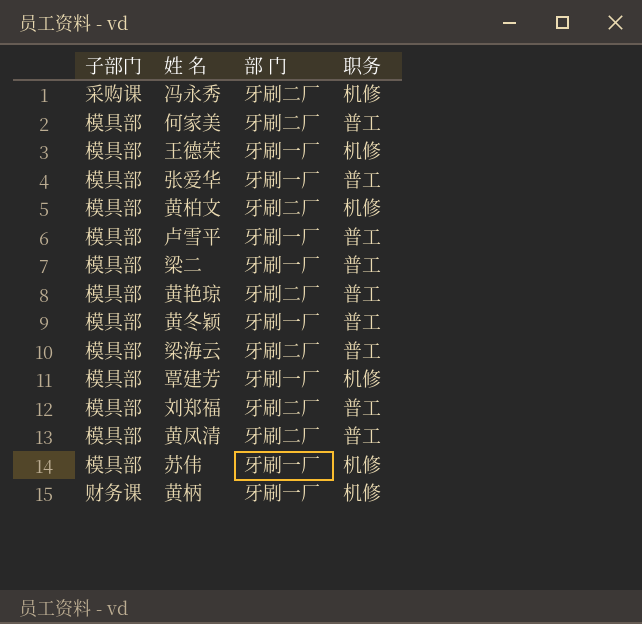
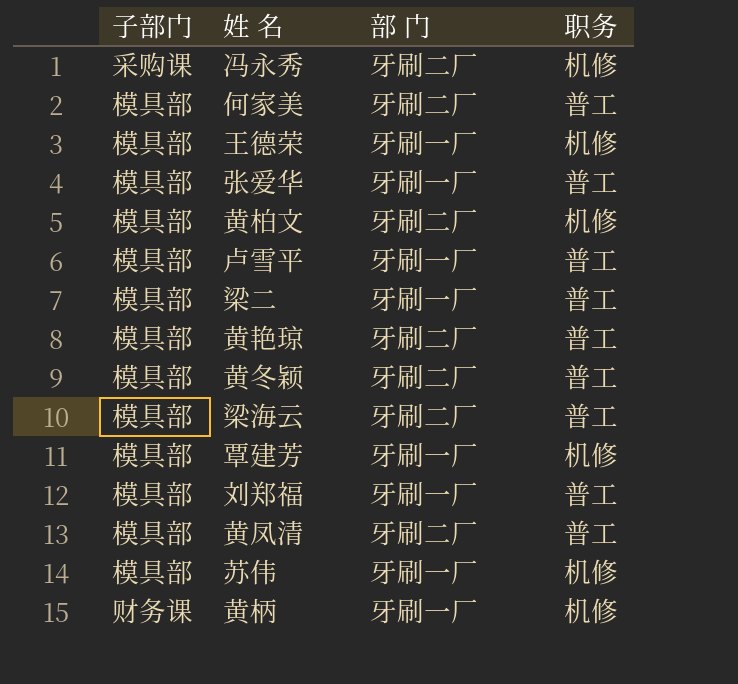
黄冬颖 | 部 门: 牙刷一厂 -> 牙刷二厂
刘郑福 | 部 门: 牙刷二厂 -> 牙刷一厂

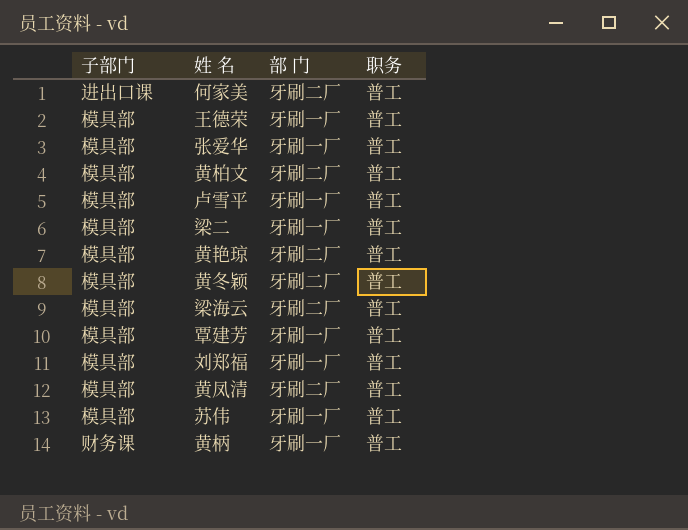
row 冯永秀: 采购课 | 牙刷二厂 | 机修 -> none
何家美 | 子部门: 模具部 -> 进出口课
王德荣 | 职务: 机修 -> 普工
黄柏文 | 职务: 机修 -> 普工
覃建芳 | 职务: 机修 -> 普工
苏伟 | 职务: 机修 -> 普工
黄柄 | 职务: 机修 -> 普工

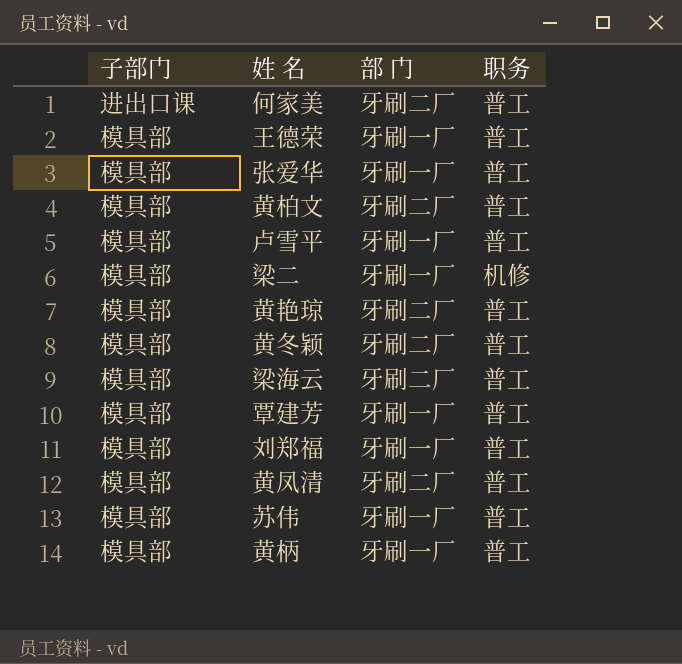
梁二 | 职务: 普工 -> 机修
黄柄 | 子部门: 财务课 -> 模具部

